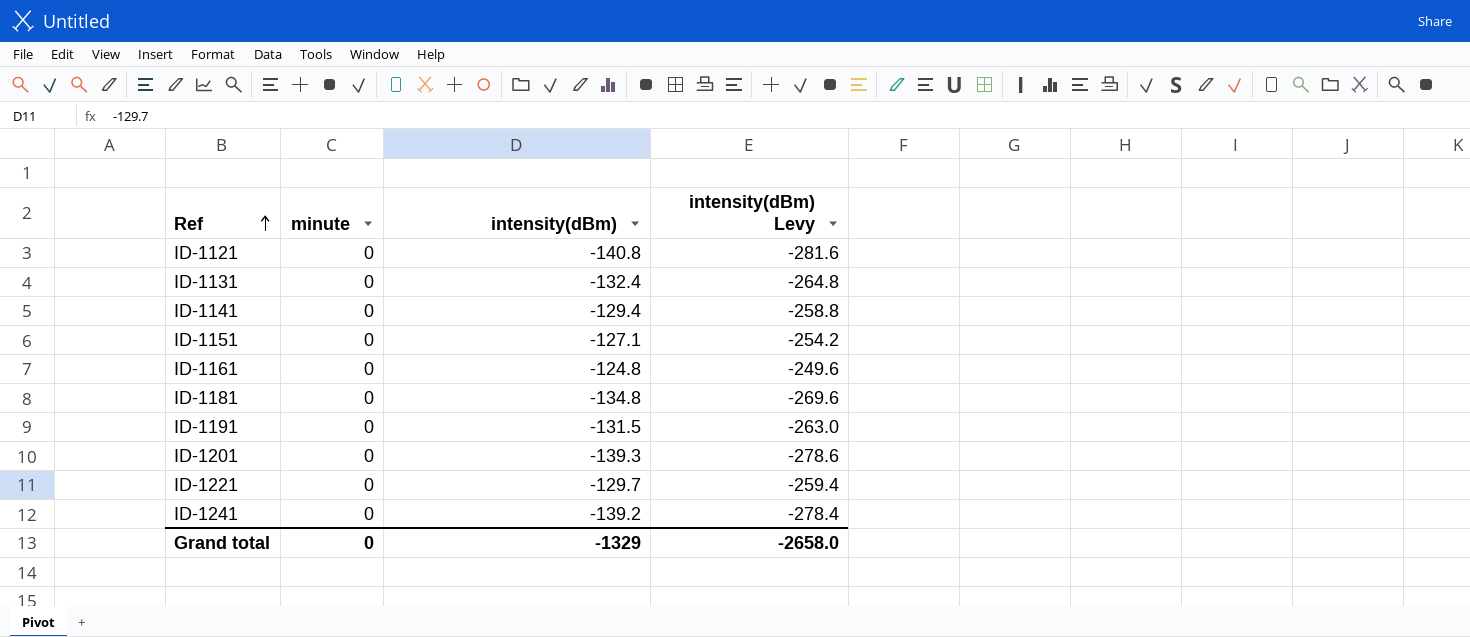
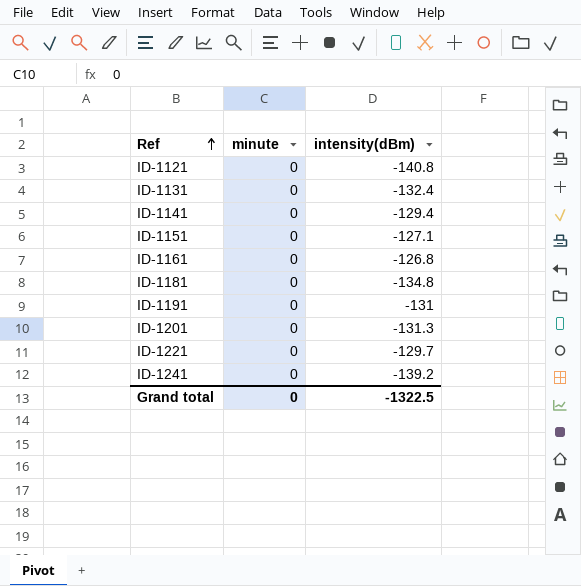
column intensity(dBm) Levy | formula: [intensity(dBm)] * 2 -> none
ID-1161 | intensity(dBm): -124.8 -> -126.8
ID-1191 | intensity(dBm): -131.5 -> -131
ID-1201 | intensity(dBm): -139.3 -> -131.3
Grand total | intensity(dBm): -1329 -> -1322.5

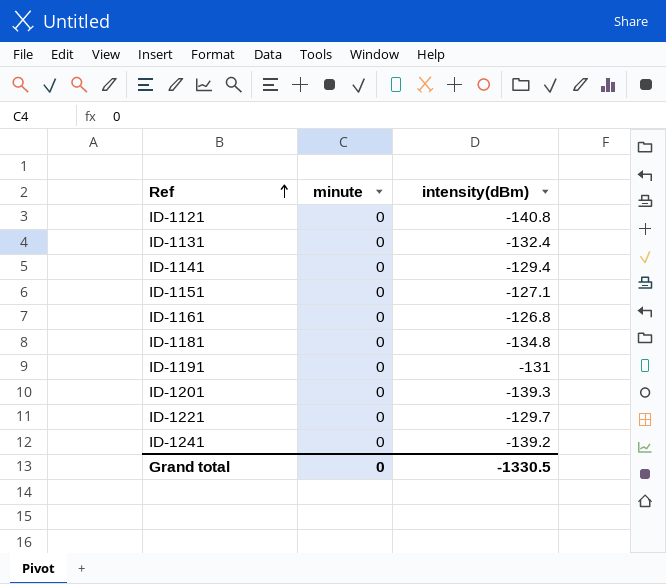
ID-1201 | intensity(dBm): -131.3 -> -139.3
Grand total | intensity(dBm): -1322.5 -> -1330.5

